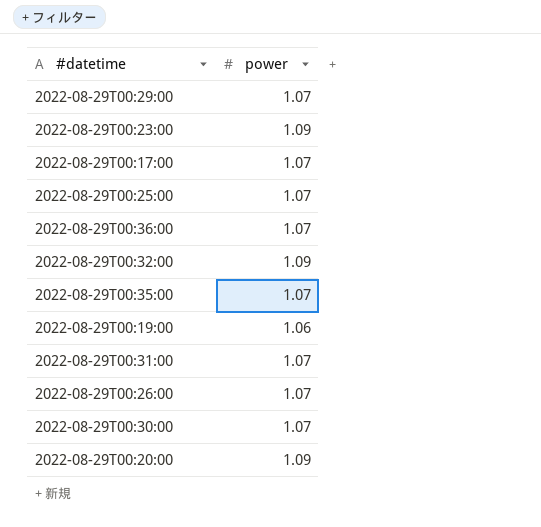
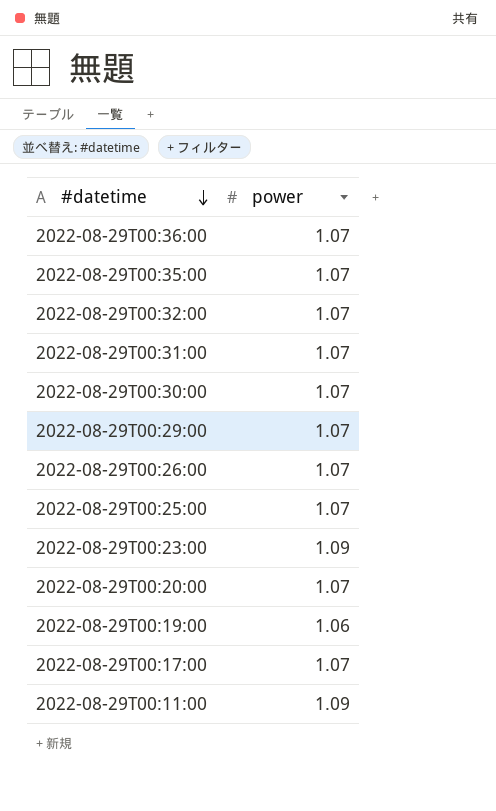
row order: none -> #datetime descending
2022-08-29T00:32:00 | power: 1.09 -> 1.07
2022-08-29T00:20:00 | power: 1.09 -> 1.07
row 2022-08-29T00:11:00: none -> 1.09

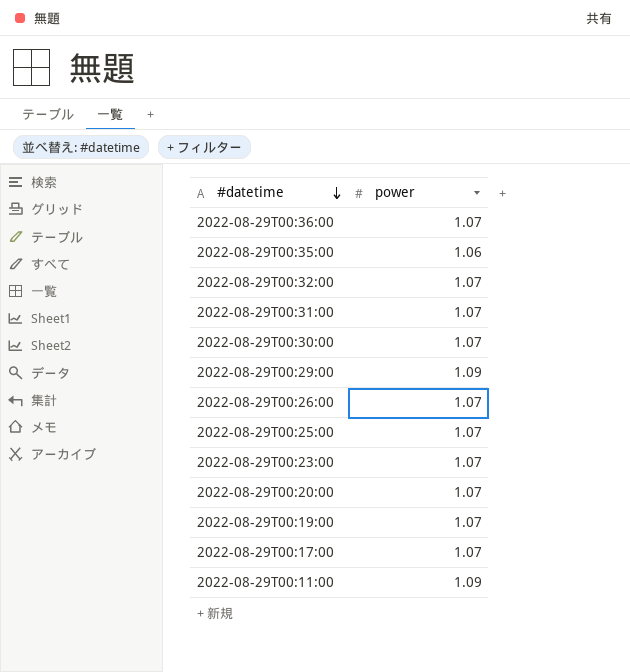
2022-08-29T00:35:00 | power: 1.07 -> 1.06
2022-08-29T00:29:00 | power: 1.07 -> 1.09
2022-08-29T00:23:00 | power: 1.09 -> 1.07
2022-08-29T00:19:00 | power: 1.06 -> 1.07

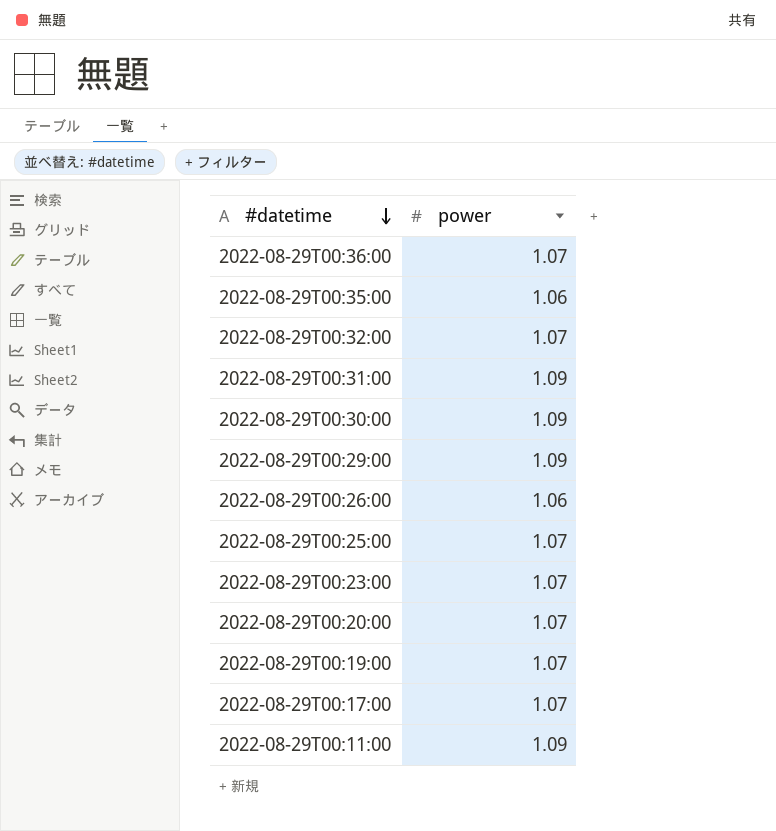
2022-08-29T00:31:00 | power: 1.07 -> 1.09
2022-08-29T00:30:00 | power: 1.07 -> 1.09
2022-08-29T00:26:00 | power: 1.07 -> 1.06

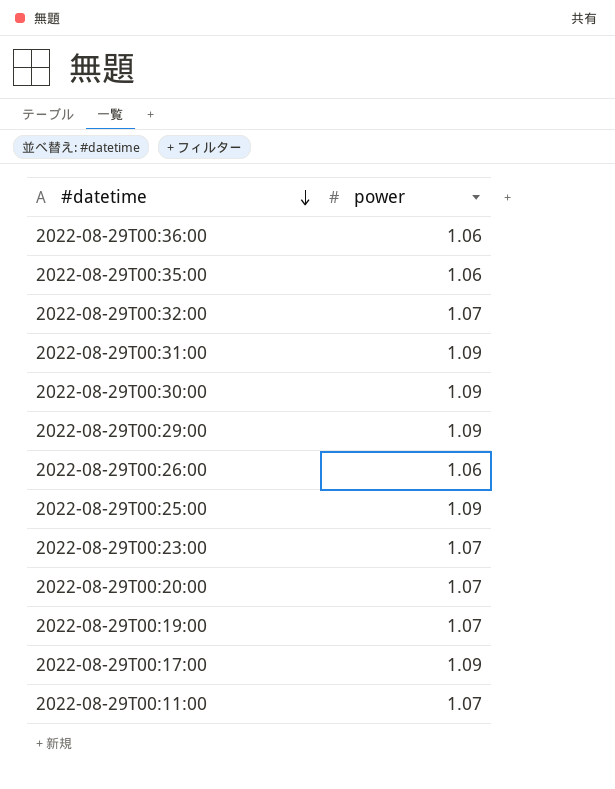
2022-08-29T00:36:00 | power: 1.07 -> 1.06
2022-08-29T00:25:00 | power: 1.07 -> 1.09
2022-08-29T00:17:00 | power: 1.07 -> 1.09
2022-08-29T00:11:00 | power: 1.09 -> 1.07

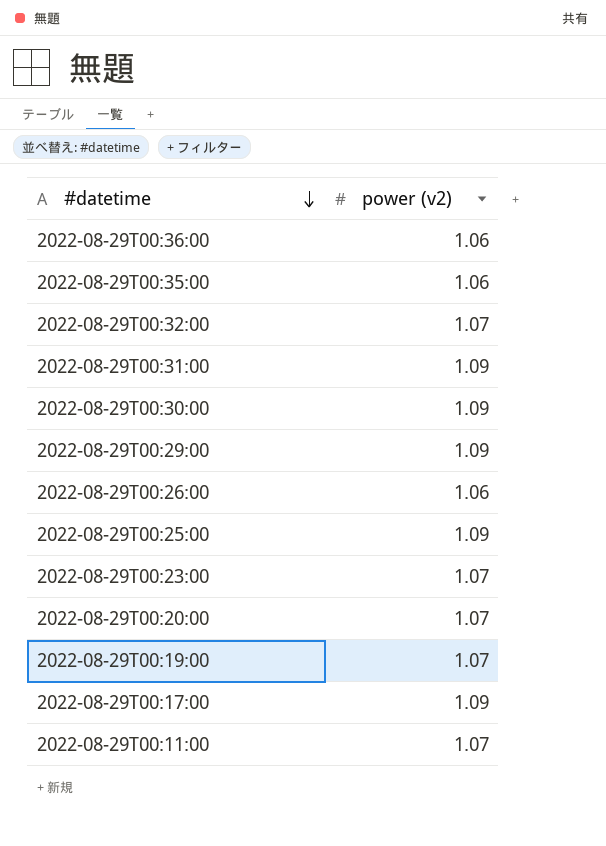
column name: power -> power (v2)

